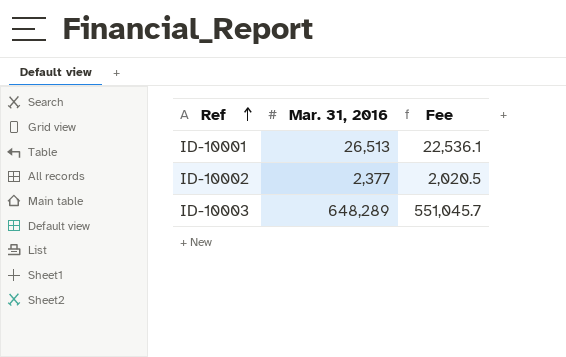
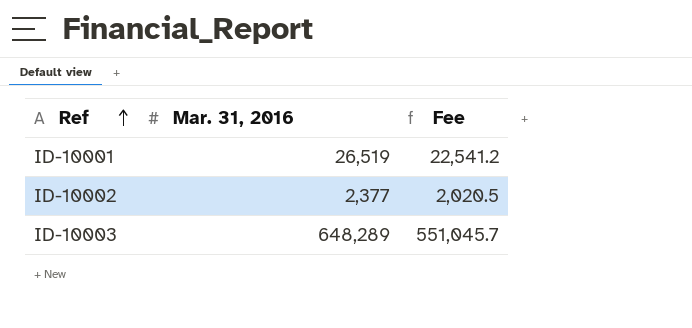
ID-10001 | Mar. 31, 2016: 26,513 -> 26,519
ID-10001 | Fee: 22,536.1 -> 22,541.2

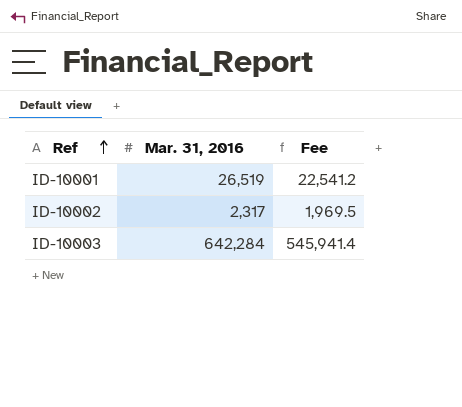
ID-10002 | Mar. 31, 2016: 2,377 -> 2,317
ID-10002 | Fee: 2,020.5 -> 1,969.5
ID-10003 | Mar. 31, 2016: 648,289 -> 642,284
ID-10003 | Fee: 551,045.7 -> 545,941.4

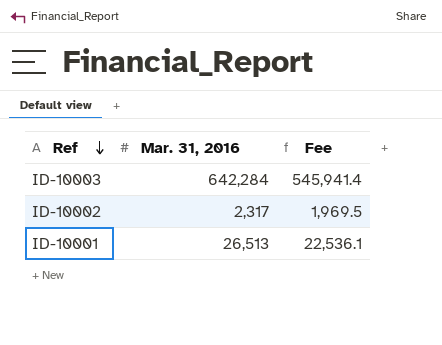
row order: Ref ascending -> Ref descending
ID-10001 | Mar. 31, 2016: 26,519 -> 26,513
ID-10001 | Fee: 22,541.2 -> 22,536.1

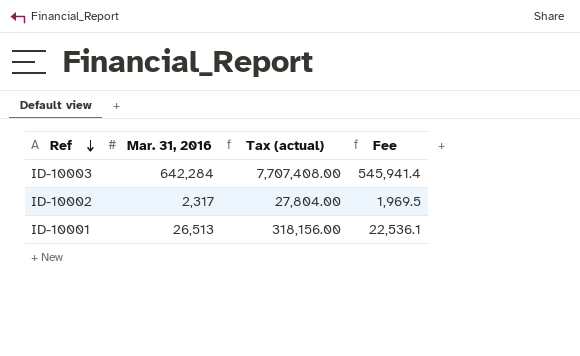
column Tax (actual) | formula: none -> [Mar. 31, 2016] * 12

